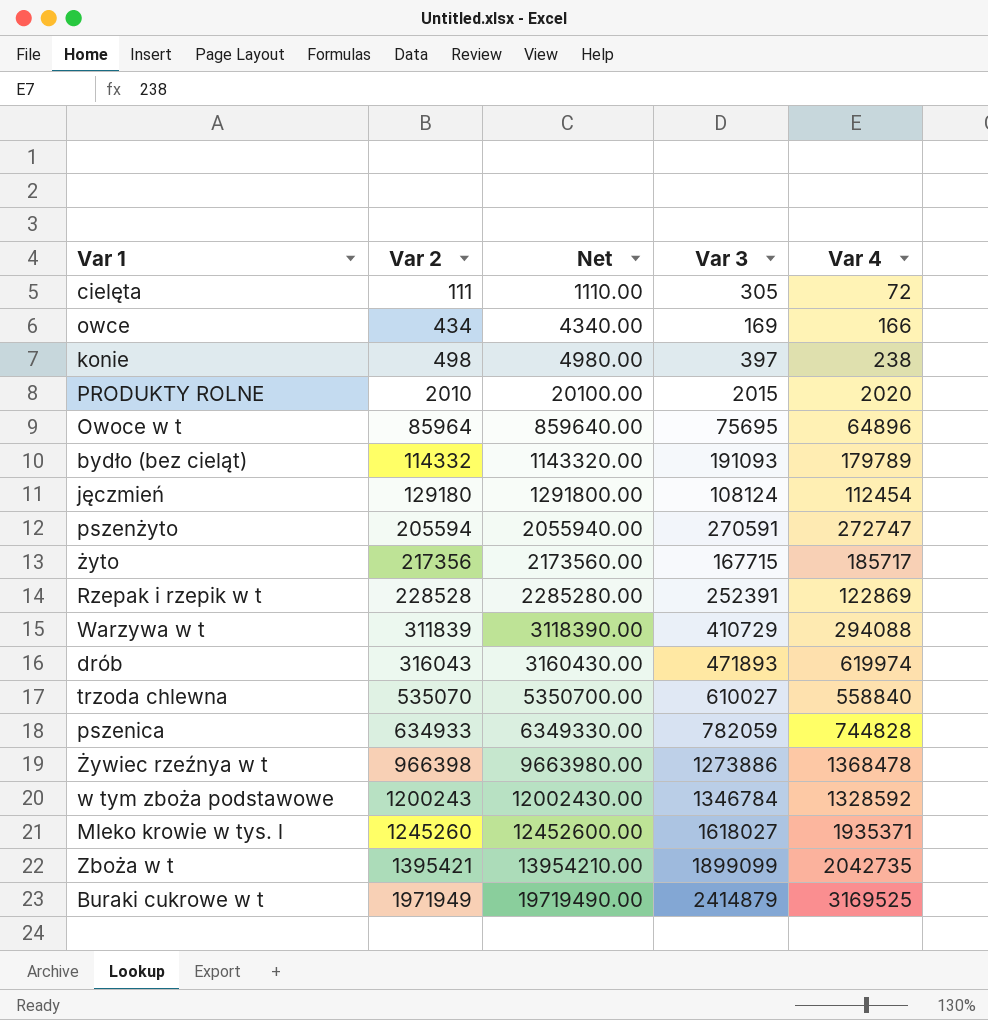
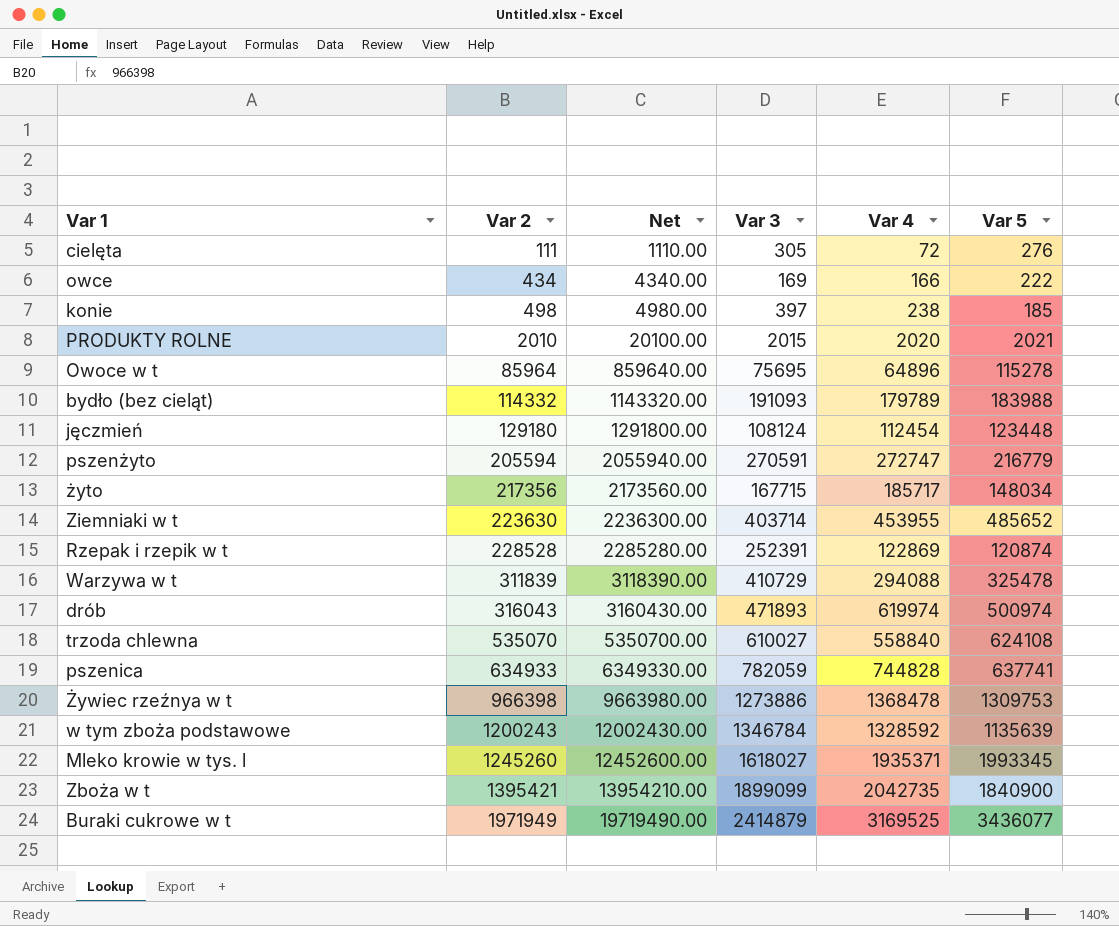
column Var 5 | position: none -> 6
row Ziemniaki w t: none -> 223630 | 2236300.00 | 403714 | 453955 | 485652

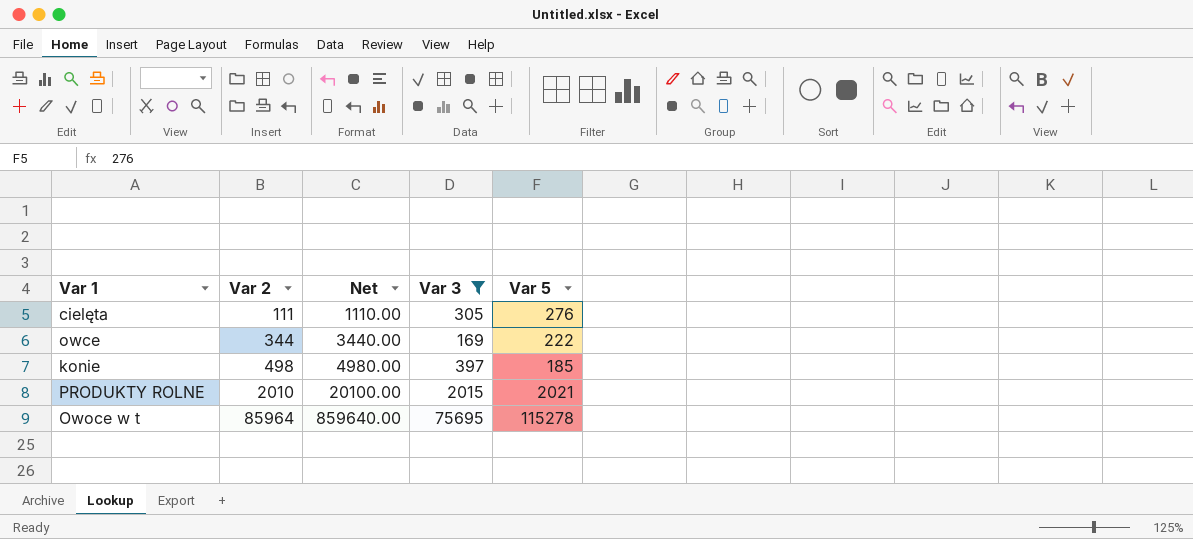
filter: none -> Var 3 <= 75695
column Var 4 | position: 5 -> none
owce | Var 2: 434 -> 344
owce | Net: 4340.00 -> 3440.00

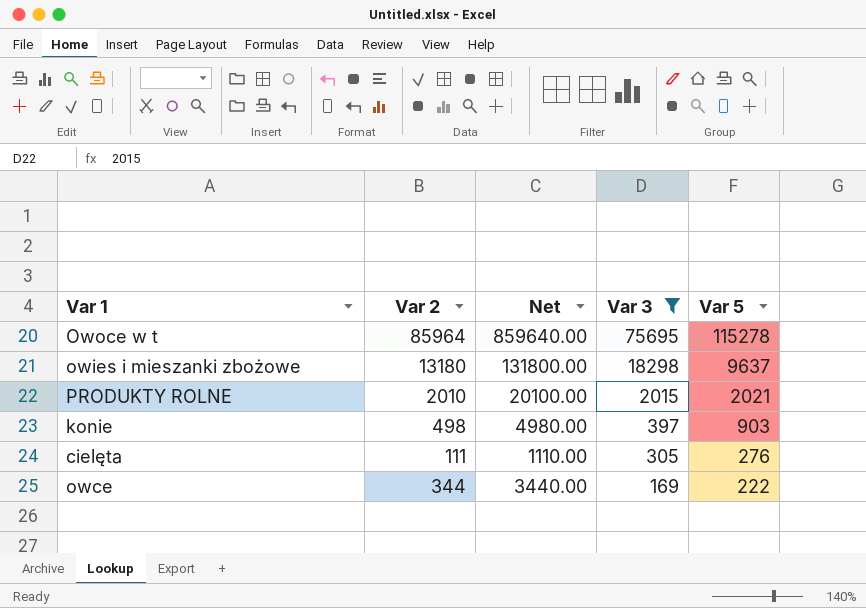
row order: Var 2 ascending -> Var 3 descending
row owies i mieszanki zbożowe: none -> 13180 | 131800.00 | 18298 | 9637
konie | Var 5: 185 -> 903

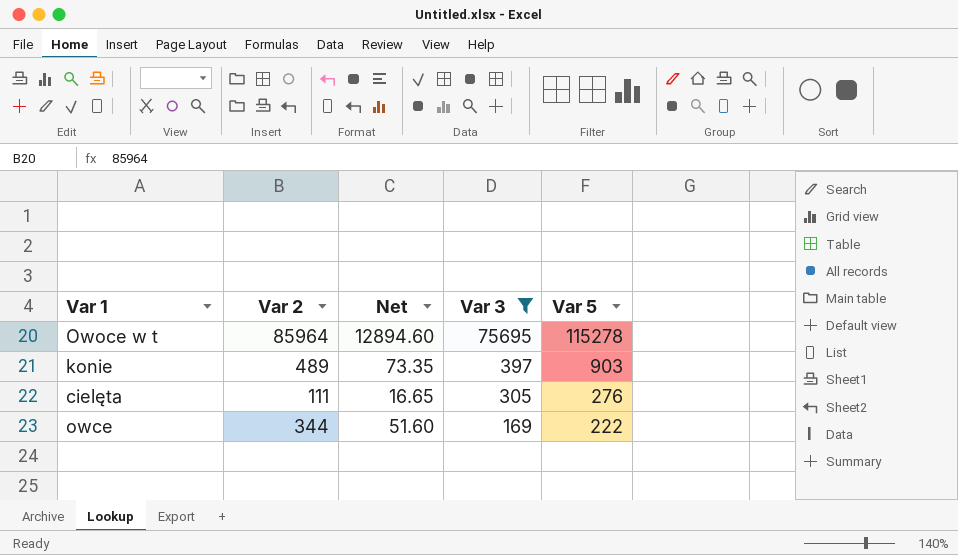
column Net | formula: [Var 2] * 10 -> [Var 2] * 0.15
row owies i mieszanki zbożowe: 13180 | 131800.00 | 18298 | 9637 -> none
row PRODUKTY ROLNE: 2010 | 20100.00 | 2015 | 2021 -> none
konie | Var 2: 498 -> 489

